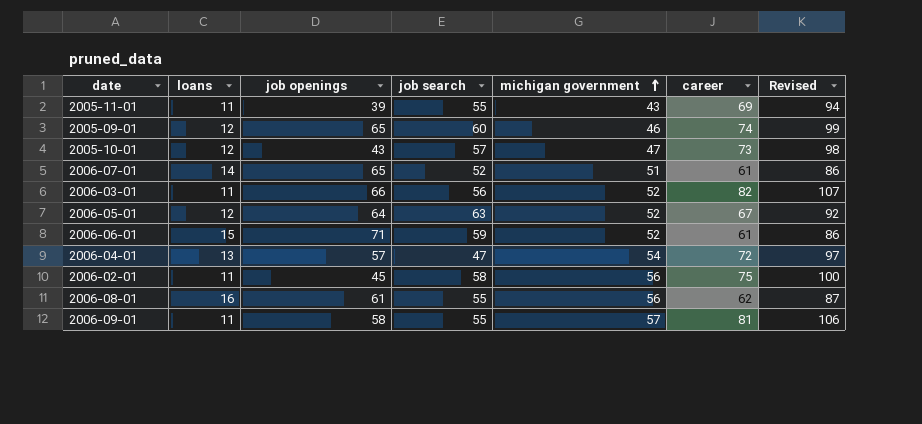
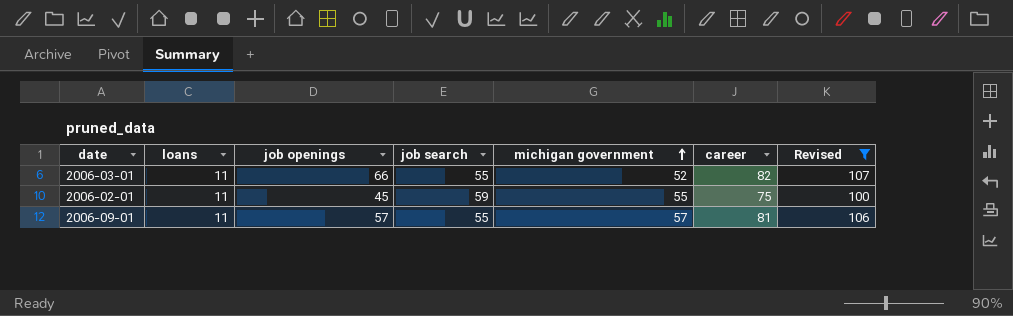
filter: none -> Revised >= 100
2006-03-01 | job search: 56 -> 55
2006-02-01 | job search: 58 -> 59
2006-02-01 | michigan government: 56 -> 55
2006-09-01 | job openings: 58 -> 57

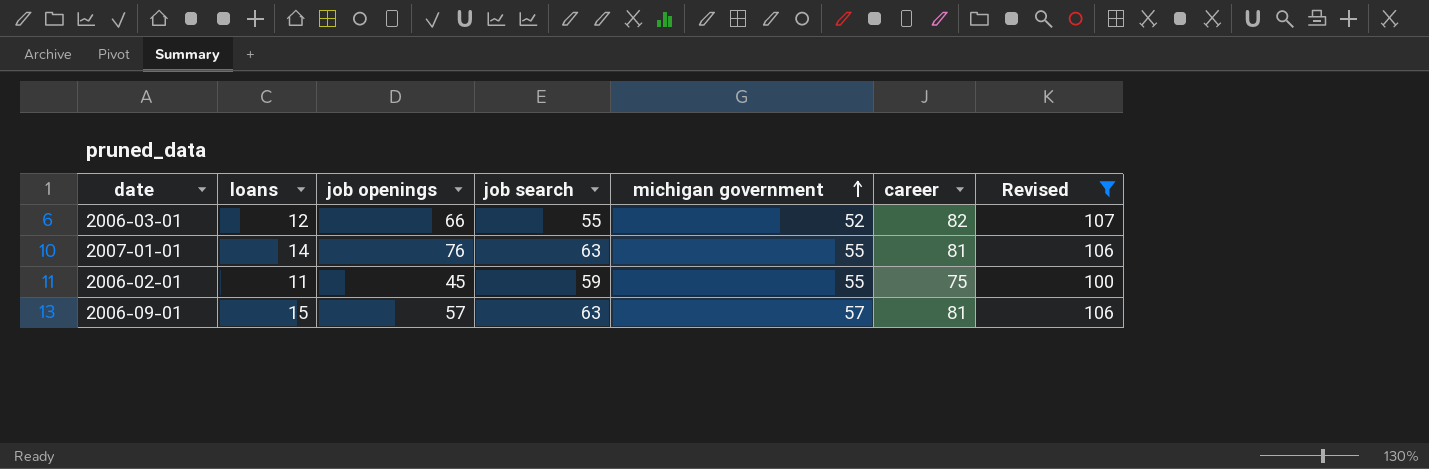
2006-03-01 | loans: 11 -> 12
row 2007-01-01: none -> 14 | 76 | 63 | 55 | 81 | 106
2006-09-01 | loans: 11 -> 15
2006-09-01 | job search: 55 -> 63

